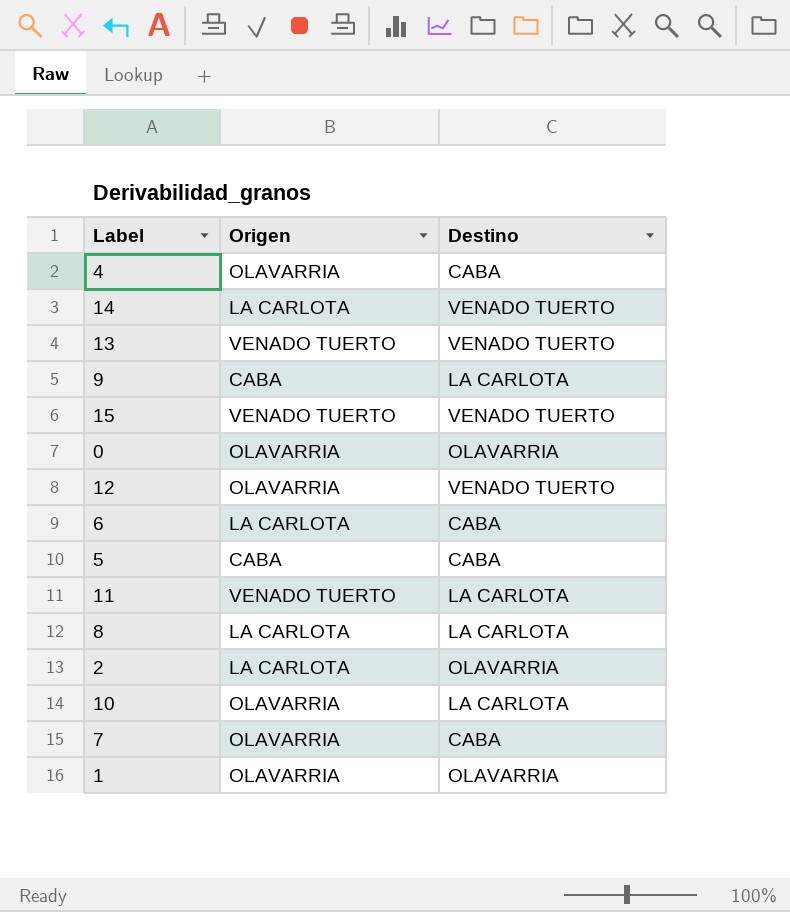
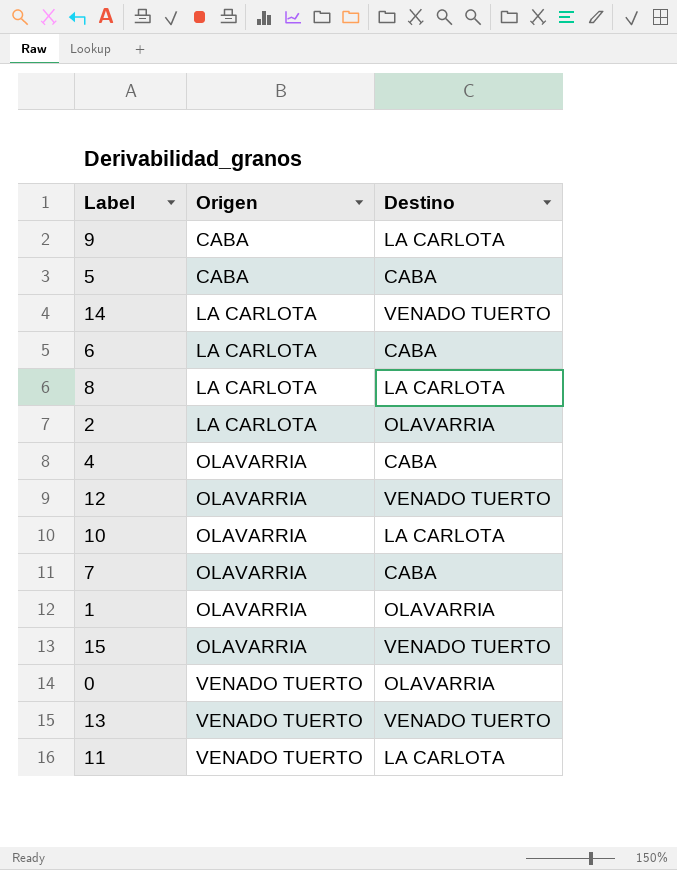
row order: none -> Origen ascending
15 | Origen: VENADO TUERTO -> OLAVARRIA
0 | Origen: OLAVARRIA -> VENADO TUERTO

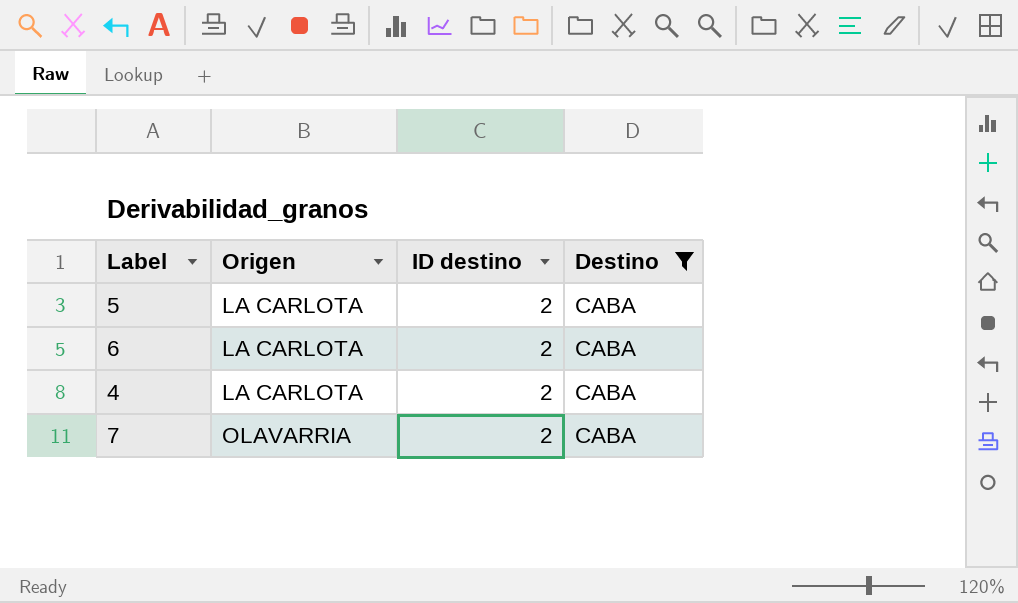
filter: none -> Destino = CABA
column ID destino | position: none -> 3
5 | Origen: CABA -> LA CARLOTA
4 | Origen: OLAVARRIA -> LA CARLOTA

